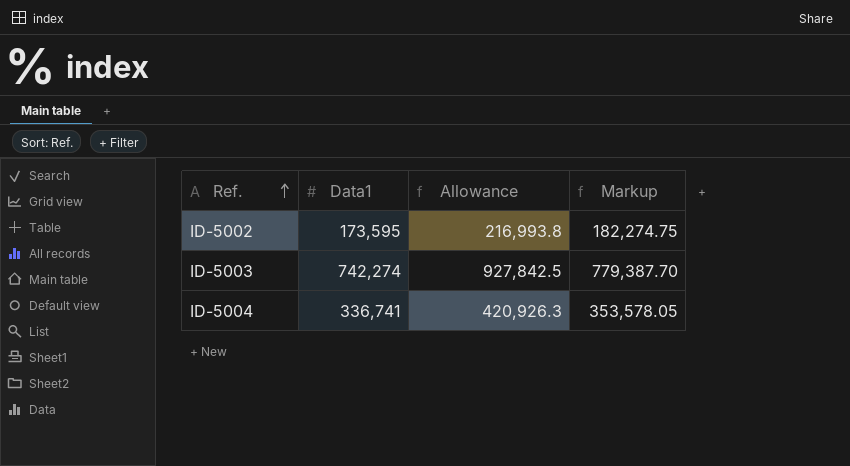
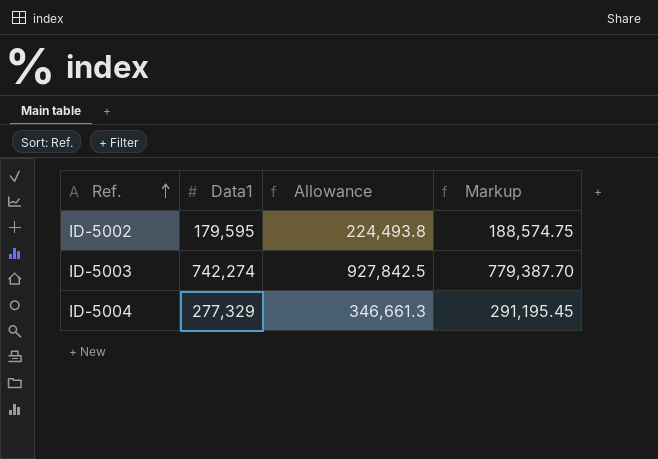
ID-5002 | Data1: 173,595 -> 179,595
ID-5002 | Allowance: 216,993.8 -> 224,493.8
ID-5002 | Markup: 182,274.75 -> 188,574.75
ID-5004 | Data1: 336,741 -> 277,329
ID-5004 | Allowance: 420,926.3 -> 346,661.3
ID-5004 | Markup: 353,578.05 -> 291,195.45

